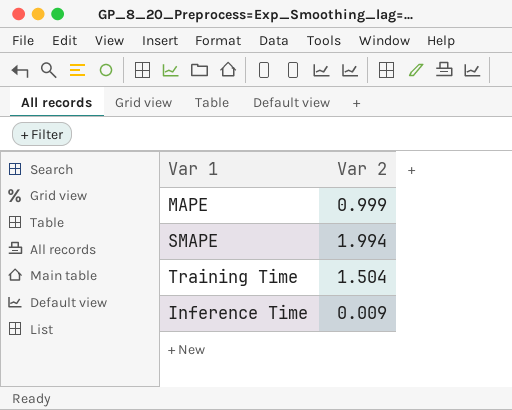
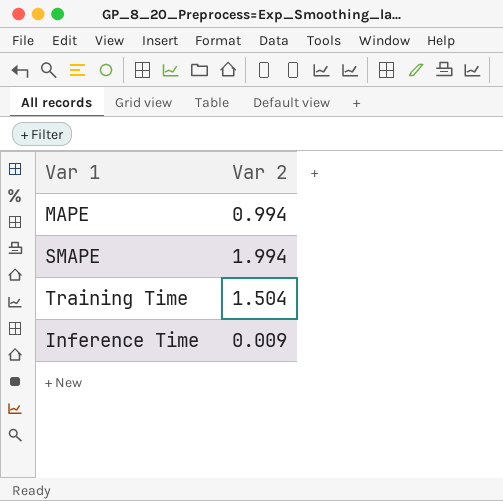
MAPE | Var 2: 0.999 -> 0.994

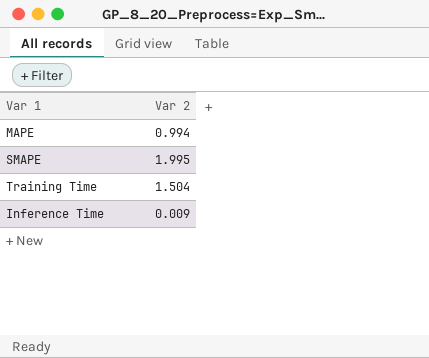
SMAPE | Var 2: 1.994 -> 1.995

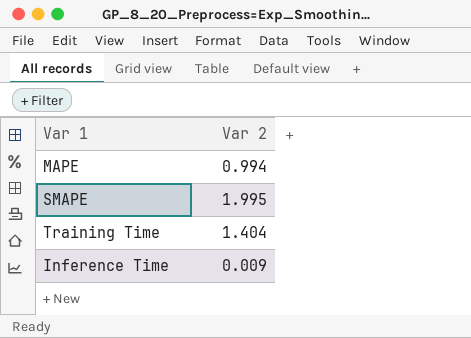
Training Time | Var 2: 1.504 -> 1.404

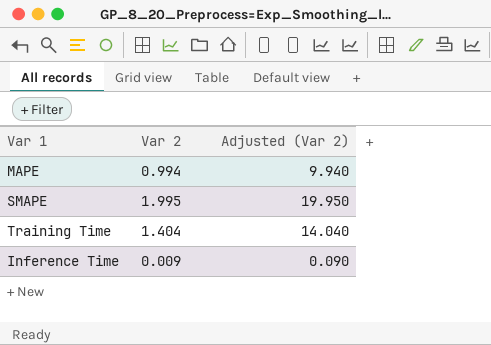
column Adjusted (Var 2) | formula: none -> [Var 2] * 10

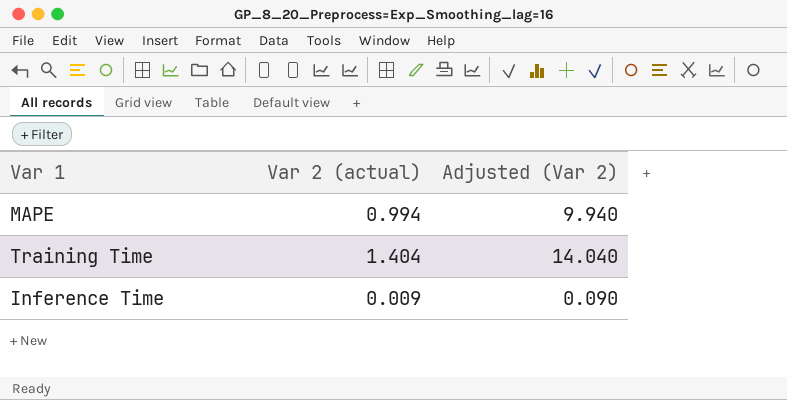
column name: Var 2 -> Var 2 (actual)
row SMAPE: 1.995 | 19.950 -> none

